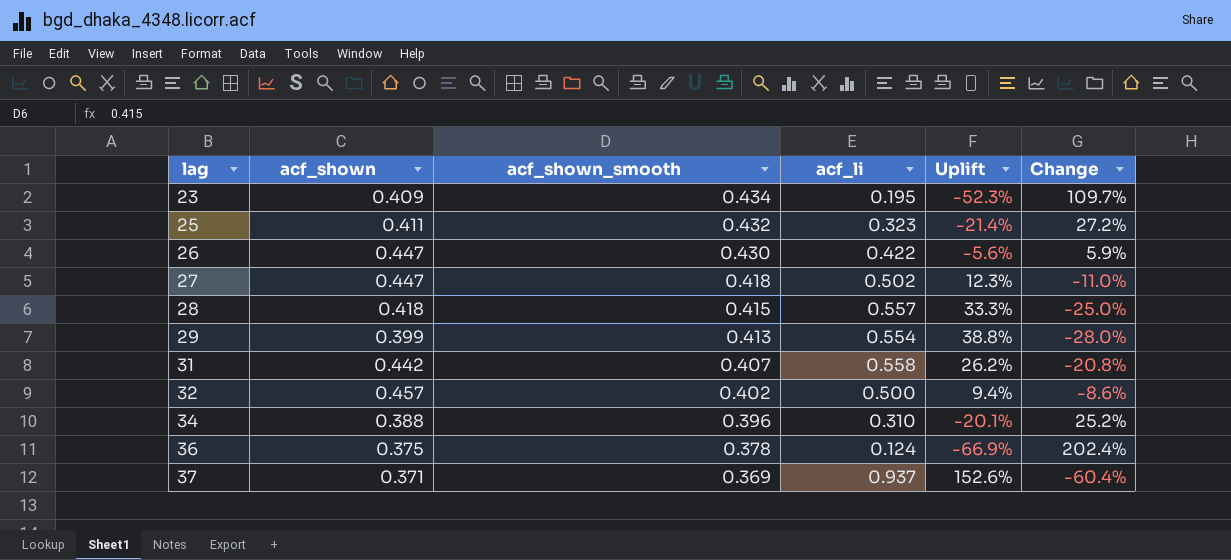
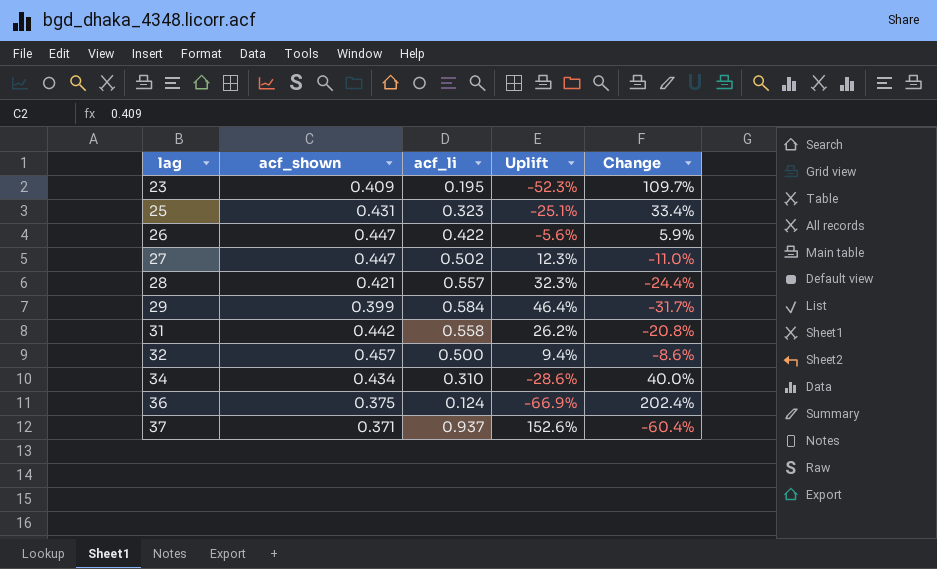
column acf_shown_smooth | position: 3 -> none
25 | acf_shown: 0.411 -> 0.431
25 | Uplift: -21.4% -> -25.1%
25 | Change: 27.2% -> 33.4%
28 | acf_shown: 0.418 -> 0.421
28 | Uplift: 33.3% -> 32.3%
28 | Change: -25.0% -> -24.4%
29 | acf_li: 0.554 -> 0.584
29 | Uplift: 38.8% -> 46.4%
29 | Change: -28.0% -> -31.7%
34 | acf_shown: 0.388 -> 0.434
34 | Uplift: -20.1% -> -28.6%
34 | Change: 25.2% -> 40.0%

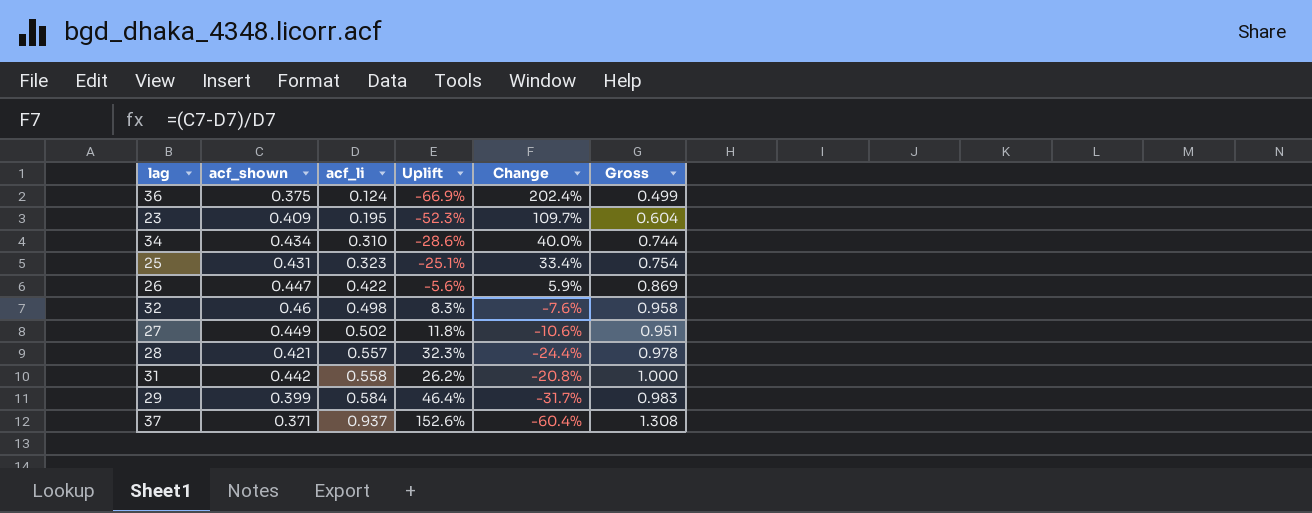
row order: lag ascending -> acf_li ascending
column Gross | formula: none -> [acf_shown] + [acf_li]
32 | acf_shown: 0.457 -> 0.46
32 | acf_li: 0.500 -> 0.498
32 | Uplift: 9.4% -> 8.3%
32 | Change: -8.6% -> -7.6%
27 | acf_shown: 0.447 -> 0.449
27 | Uplift: 12.3% -> 11.8%
27 | Change: -11.0% -> -10.6%

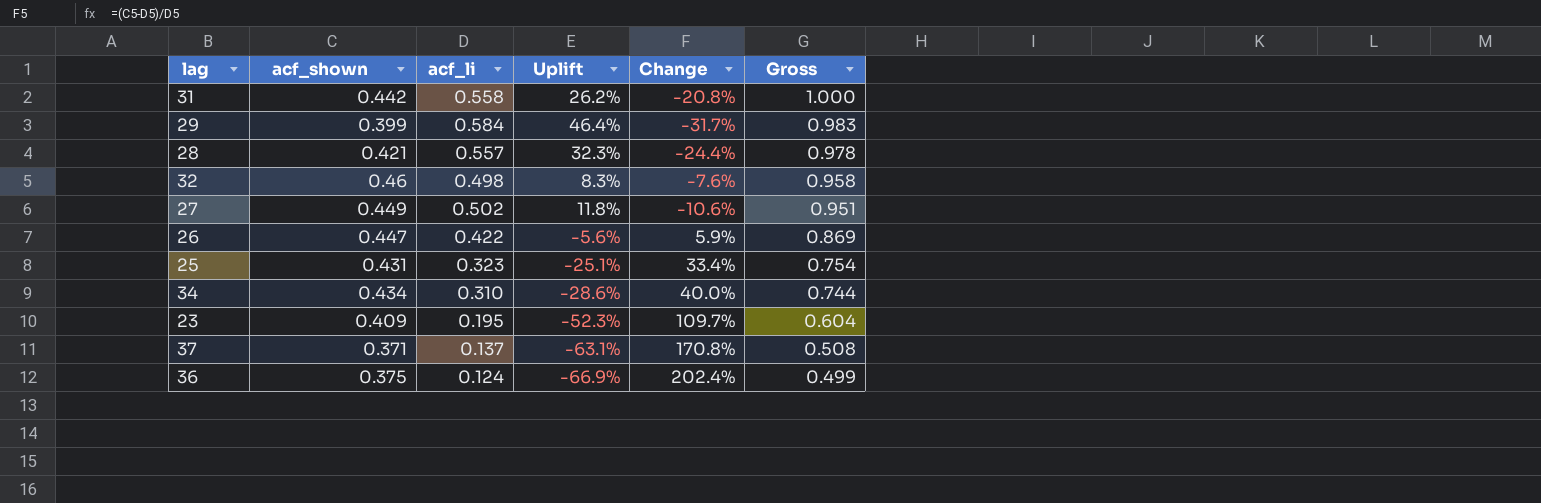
row order: acf_li ascending -> Gross descending
37 | acf_li: 0.937 -> 0.137
37 | Uplift: 152.6% -> -63.1%
37 | Change: -60.4% -> 170.8%
37 | Gross: 1.308 -> 0.508

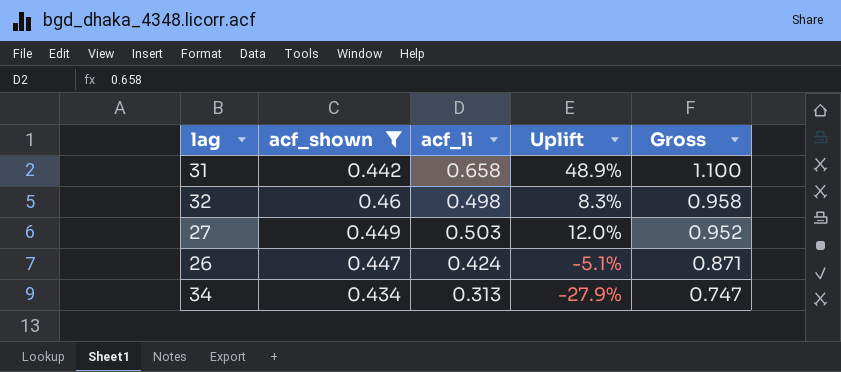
filter: none -> acf_shown >= 0.434
column Change | formula: ([acf_shown] - [acf_li]) / [acf_li] -> none
31 | acf_li: 0.558 -> 0.658
31 | Uplift: 26.2% -> 48.9%
31 | Gross: 1.000 -> 1.100
27 | acf_li: 0.502 -> 0.503
27 | Uplift: 11.8% -> 12.0%
27 | Gross: 0.951 -> 0.952
26 | acf_li: 0.422 -> 0.424
26 | Uplift: -5.6% -> -5.1%
26 | Gross: 0.869 -> 0.871
34 | acf_li: 0.310 -> 0.313
34 | Uplift: -28.6% -> -27.9%
34 | Gross: 0.744 -> 0.747

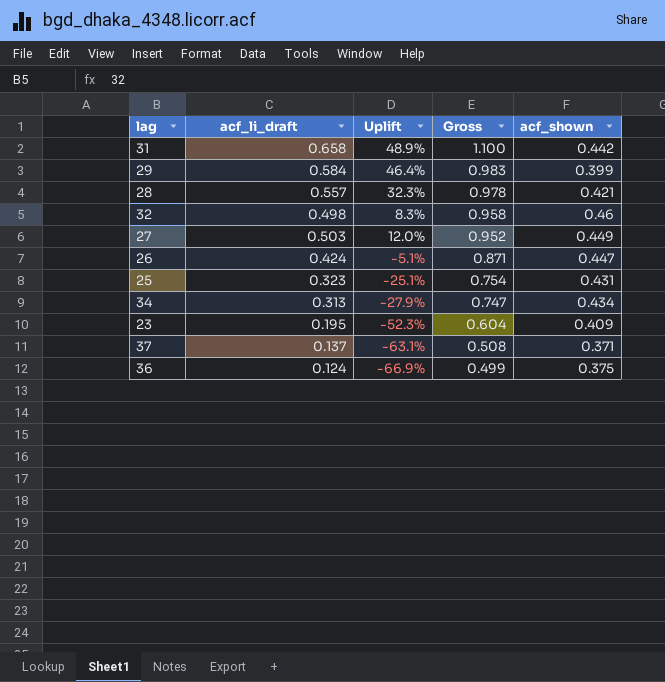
filter: acf_shown >= 0.434 -> none
column name: acf_li -> acf_li_draft
column acf_shown | position: 2 -> 5

